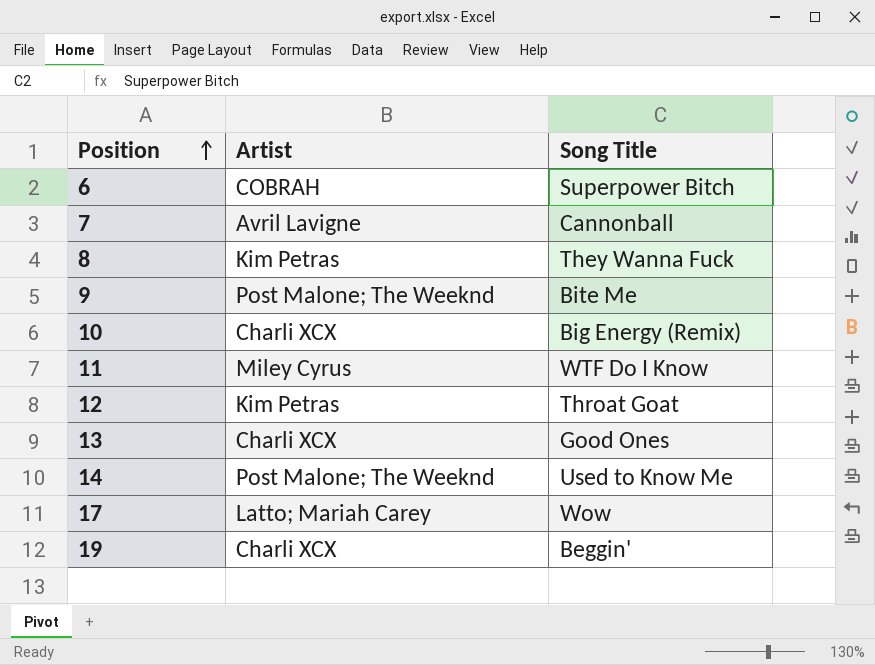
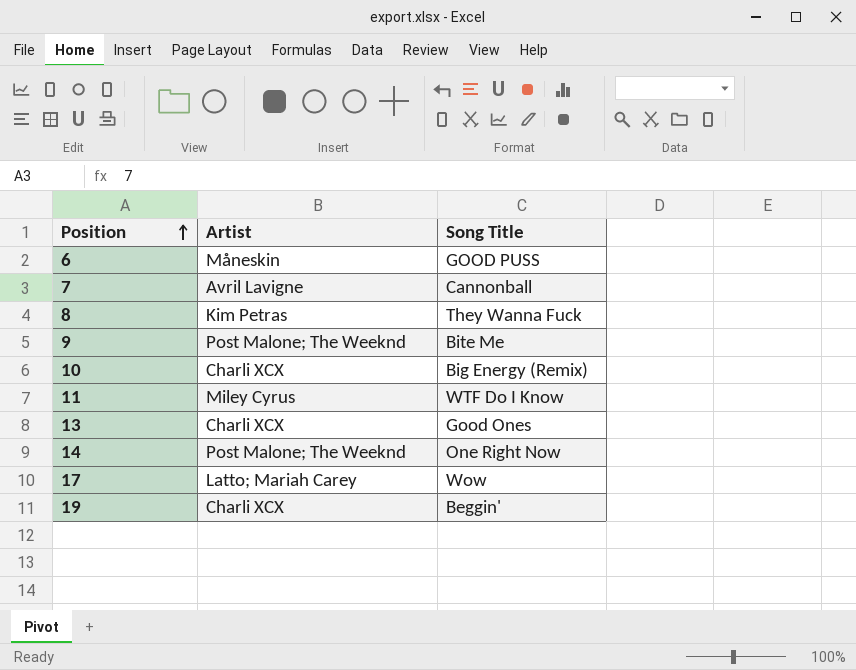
row 12: Kim Petras | Throat Goat -> none
6 | Artist: COBRAH -> Måneskin
6 | Song Title: Superpower Bitch -> GOOD PUSS
14 | Song Title: Used to Know Me -> One Right Now

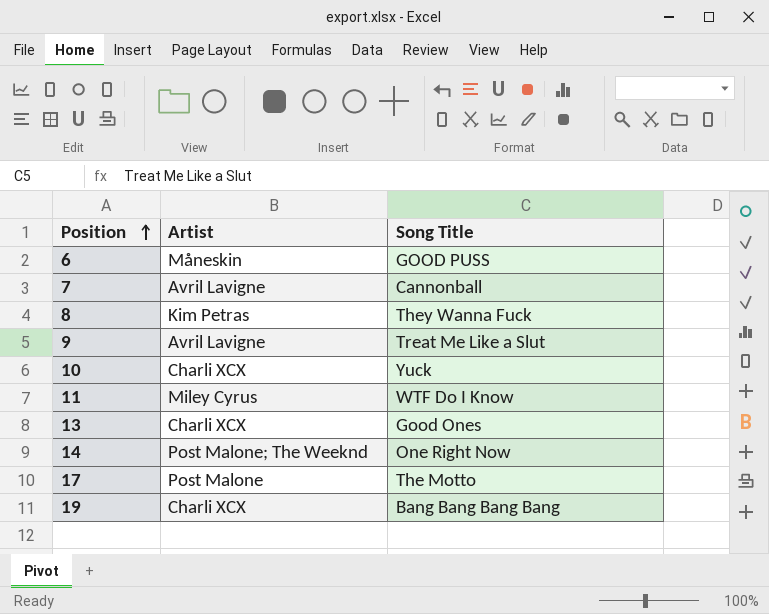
9 | Artist: Post Malone; The Weeknd -> Avril Lavigne
9 | Song Title: Bite Me -> Treat Me Like a Slut
10 | Song Title: Big Energy (Remix) -> Yuck
17 | Artist: Latto; Mariah Carey -> Post Malone
17 | Song Title: Wow -> The Motto
19 | Song Title: Beggin' -> Bang Bang Bang Bang

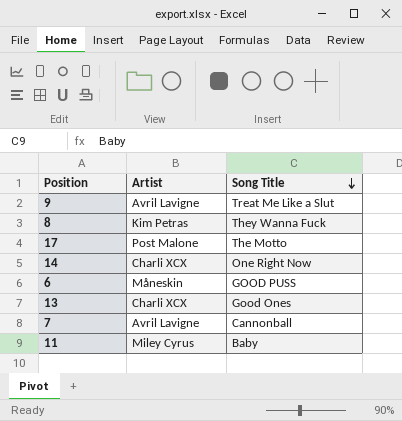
row order: Position ascending -> Song Title descending
row 10: Charli XCX | Yuck -> none
row 19: Charli XCX | Bang Bang Bang Bang -> none
14 | Artist: Post Malone; The Weeknd -> Charli XCX
11 | Song Title: WTF Do I Know -> Baby

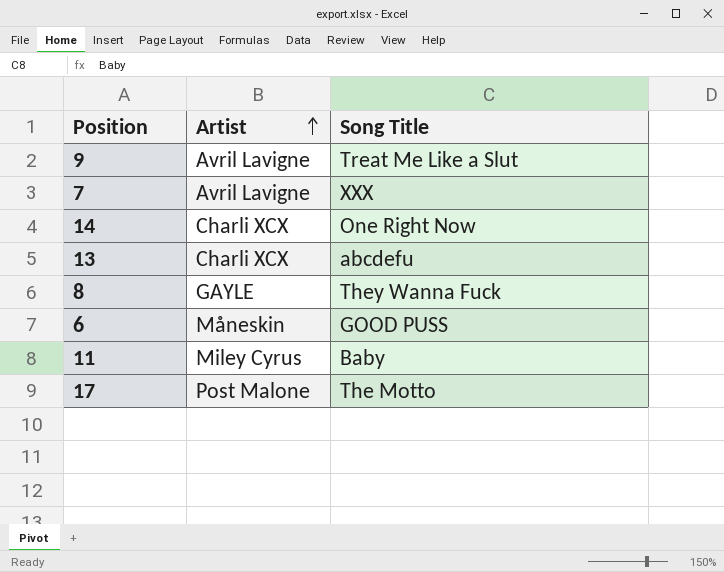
row order: Song Title descending -> Artist ascending
7 | Song Title: Cannonball -> XXX
13 | Song Title: Good Ones -> abcdefu
8 | Artist: Kim Petras -> GAYLE

